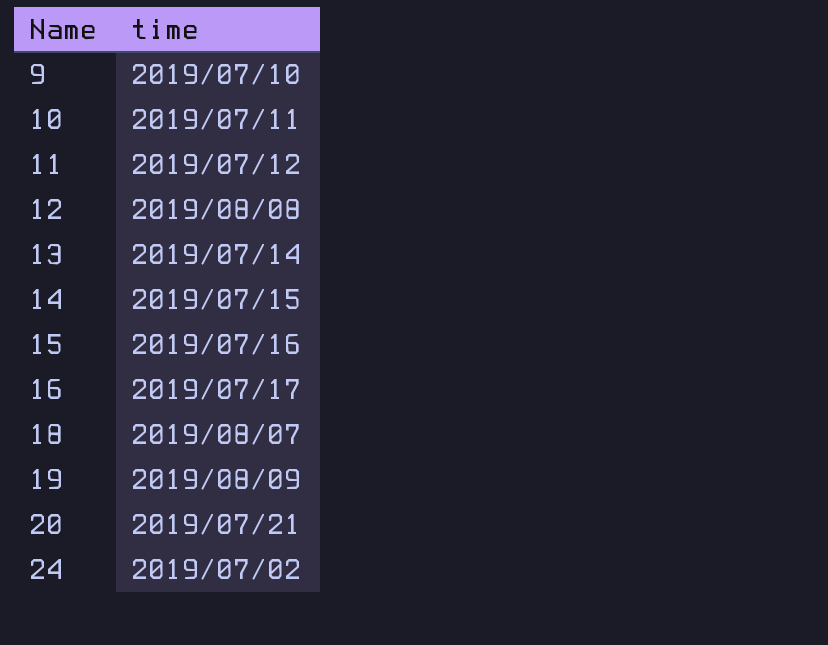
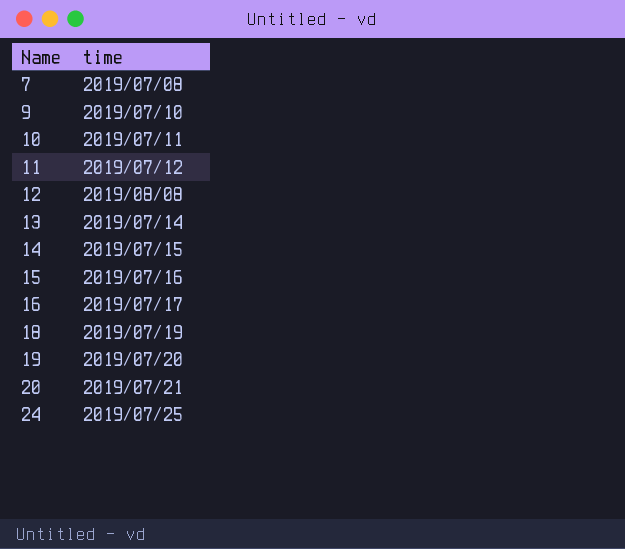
row 7: none -> 2019/07/08
18 | time: 2019/08/07 -> 2019/07/19
19 | time: 2019/08/09 -> 2019/07/20
24 | time: 2019/07/02 -> 2019/07/25

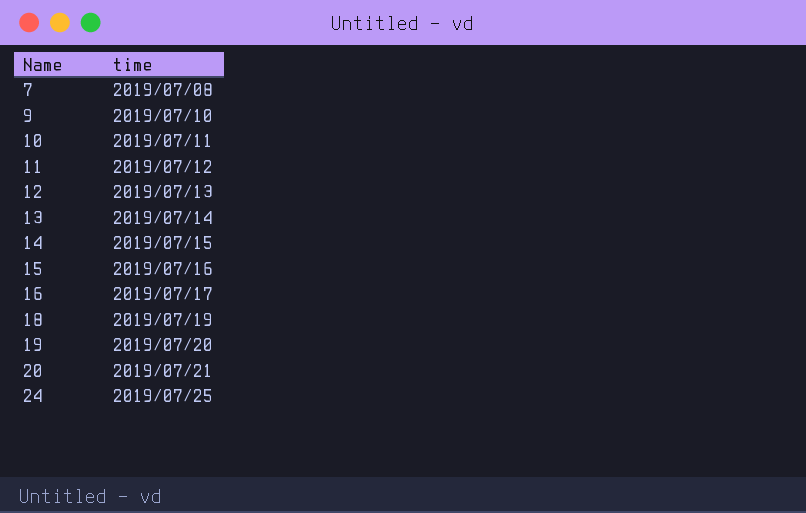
12 | time: 2019/08/08 -> 2019/07/13

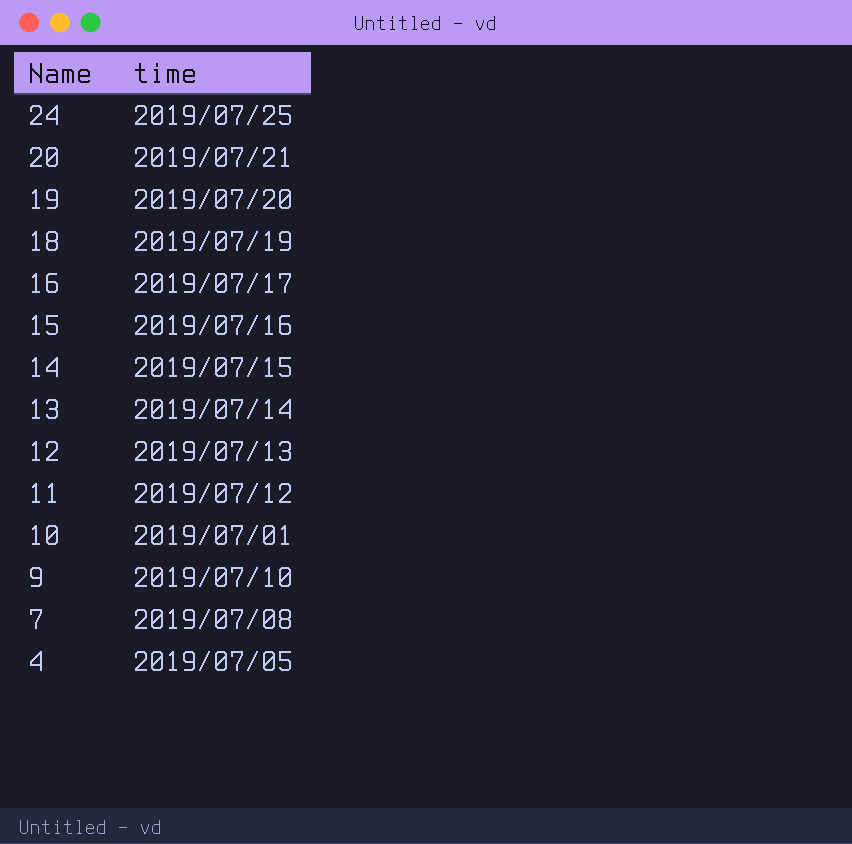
row order: Name ascending -> Name descending
10 | time: 2019/07/11 -> 2019/07/01
row 4: none -> 2019/07/05

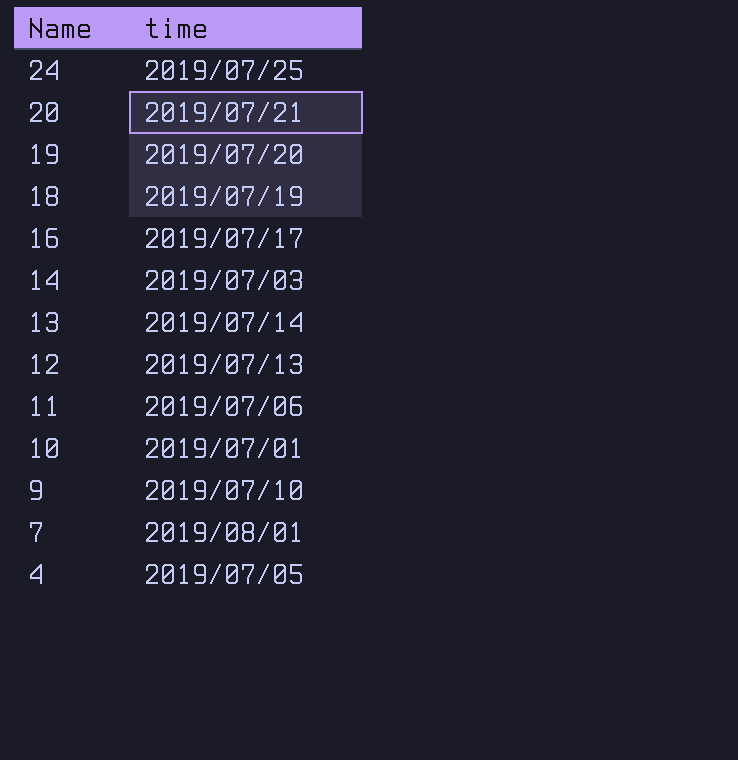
row 15: 2019/07/16 -> none
14 | time: 2019/07/15 -> 2019/07/03
11 | time: 2019/07/12 -> 2019/07/06
7 | time: 2019/07/08 -> 2019/08/01

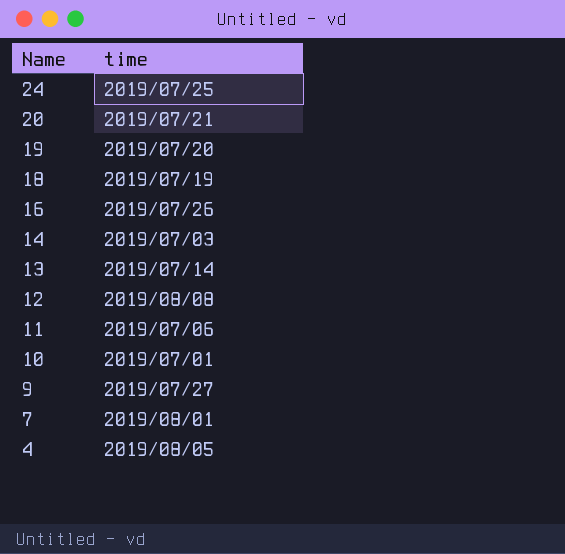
16 | time: 2019/07/17 -> 2019/07/26
12 | time: 2019/07/13 -> 2019/08/08
9 | time: 2019/07/10 -> 2019/07/27
4 | time: 2019/07/05 -> 2019/08/05

